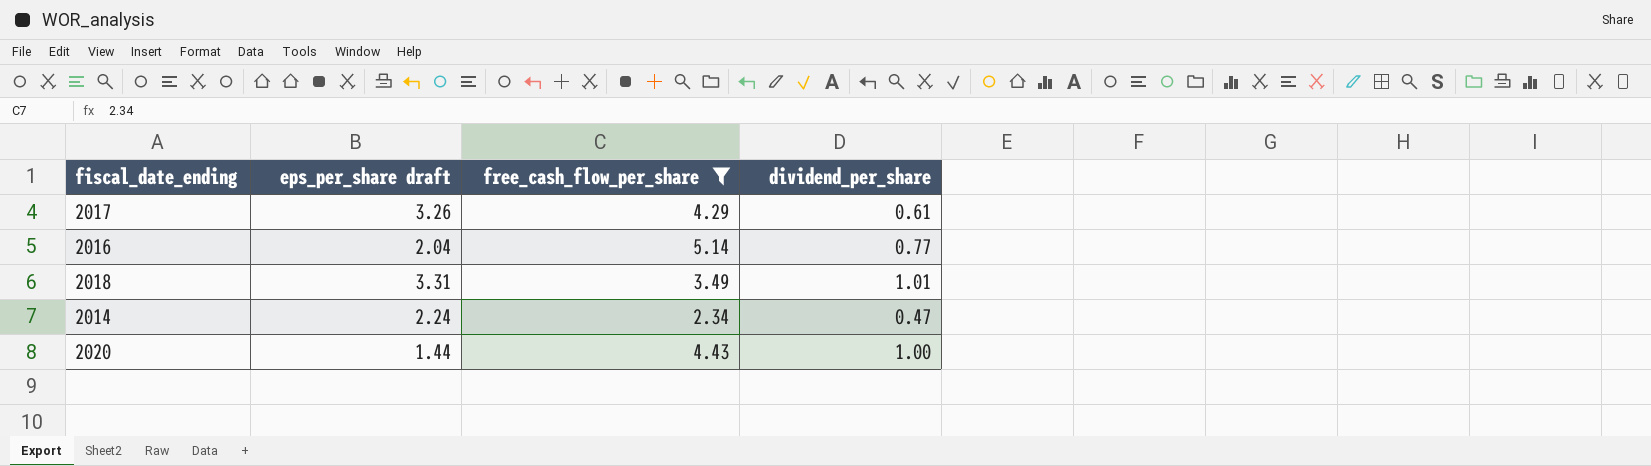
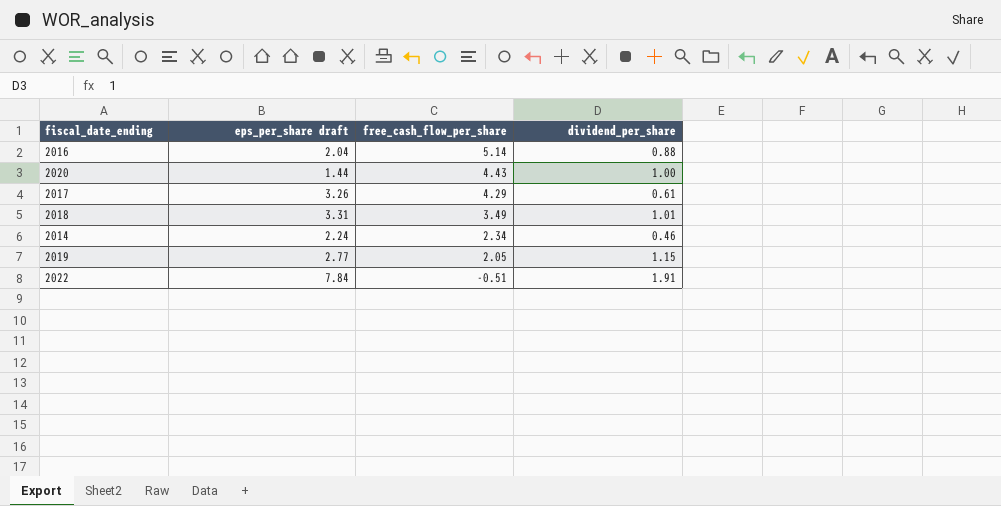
filter: free_cash_flow_per_share >= 2.34 -> none
row order: none -> free_cash_flow_per_share descending
2016 | dividend_per_share: 0.77 -> 0.88
2014 | dividend_per_share: 0.47 -> 0.46

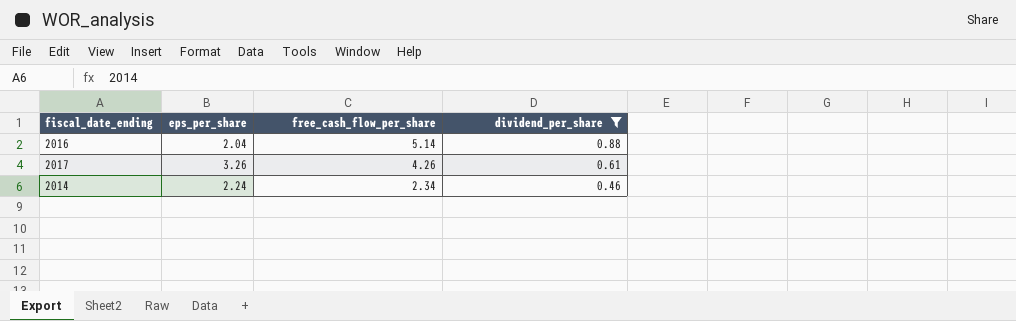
filter: none -> dividend_per_share <= 0.88
column name: eps_per_share draft -> eps_per_share
2017 | free_cash_flow_per_share: 4.29 -> 4.26

